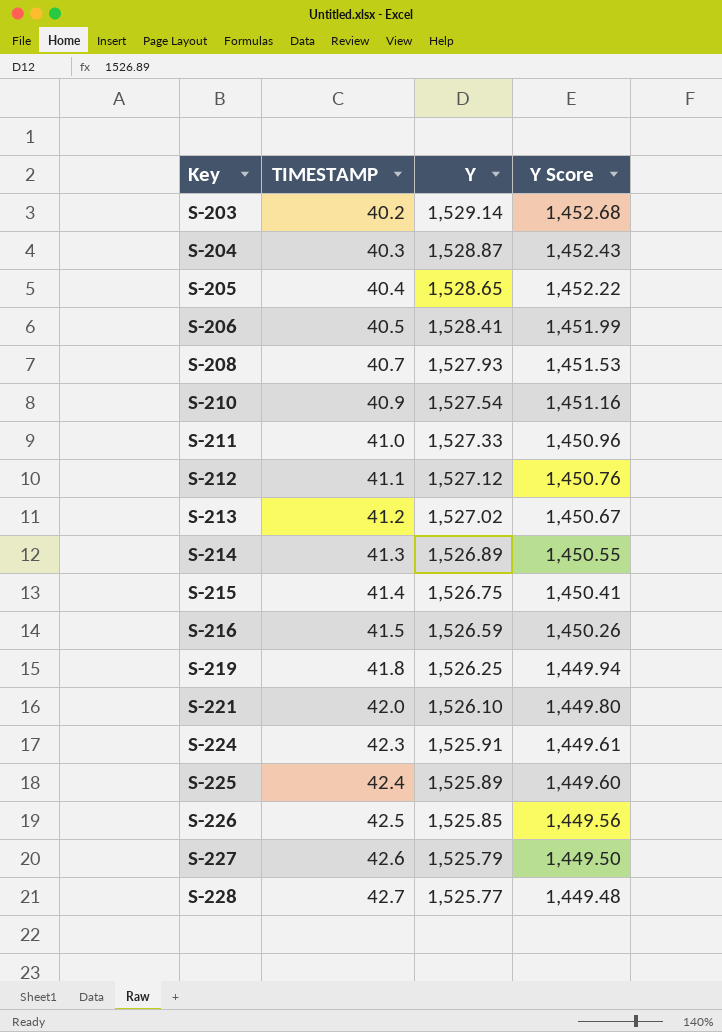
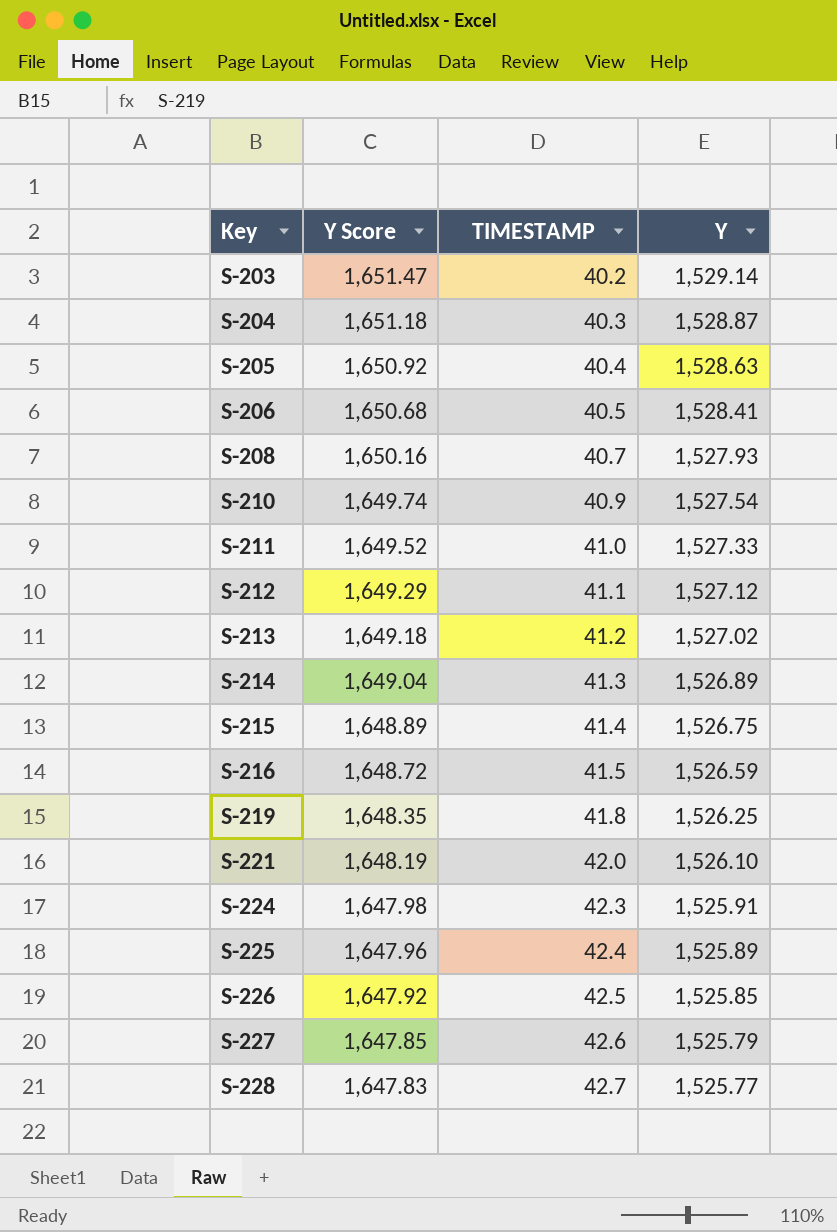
column Y Score | formula: [Y] * 0.95 -> [Y] * 1.08
column Y Score | position: 4 -> 2
S-205 | Y: 1,528.65 -> 1,528.63

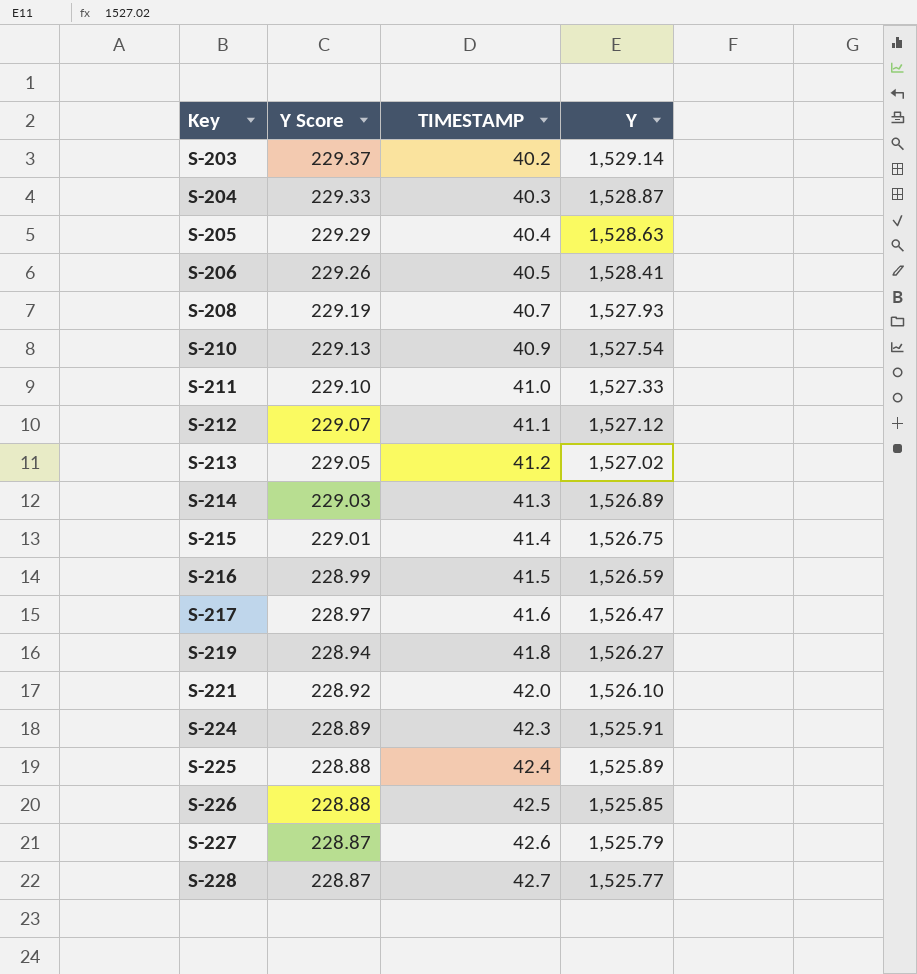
column Y Score | formula: [Y] * 1.08 -> [Y] * 0.15
row S-217: none -> 228.97 | 41.6 | 1,526.47
S-219 | Y: 1,526.25 -> 1,526.27

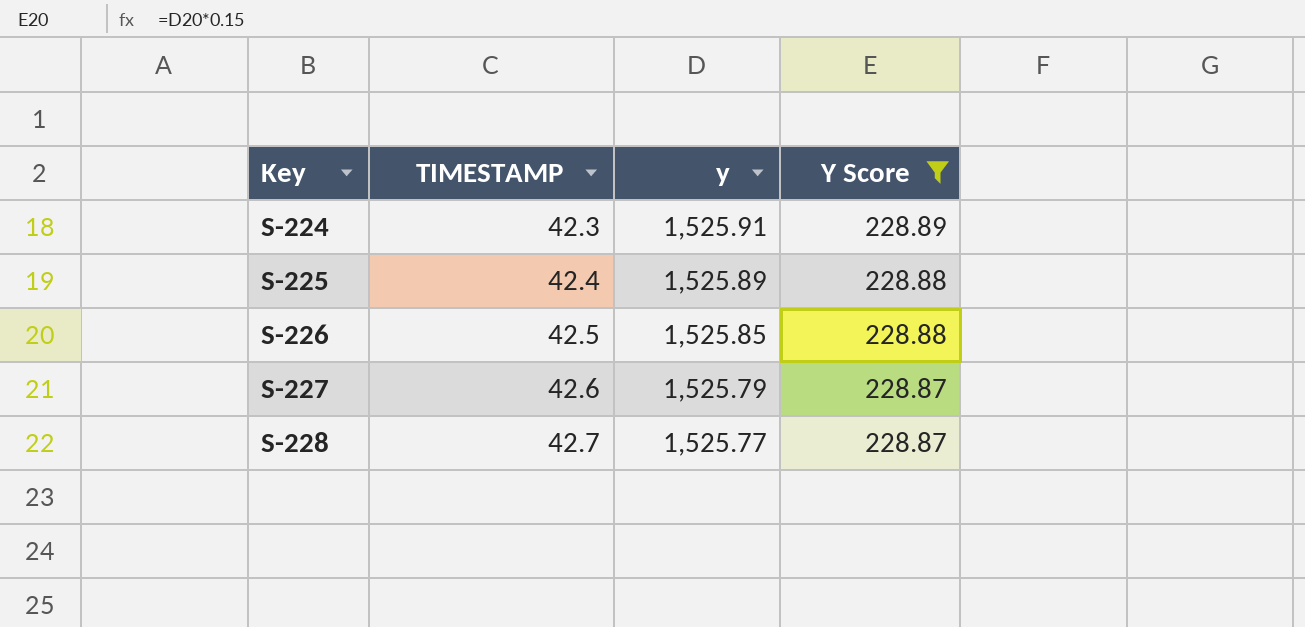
filter: none -> Y Score <= 228.89
column name: Y -> y
column Y Score | position: 2 -> 4

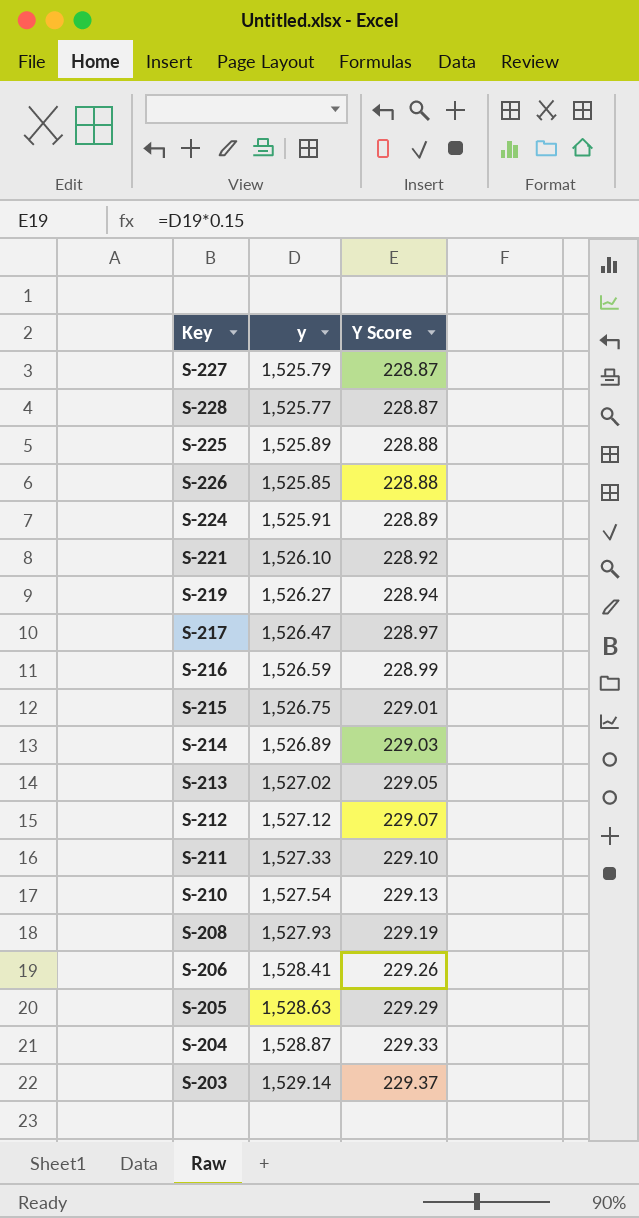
filter: Y Score <= 228.89 -> none
row order: Key ascending -> Y Score ascending
column TIMESTAMP | position: 2 -> none

